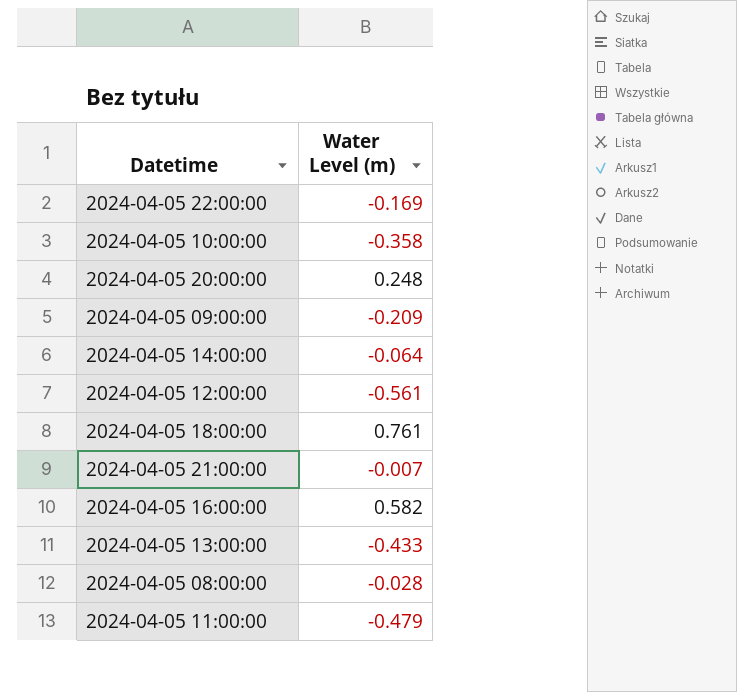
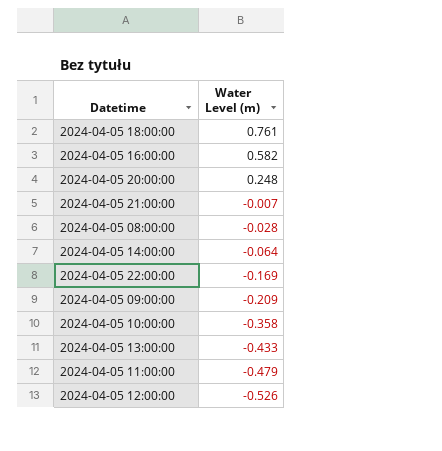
row order: none -> Water Level (m) descending
2024-04-05 12:00:00 | Water Level (m): -0.561 -> -0.526

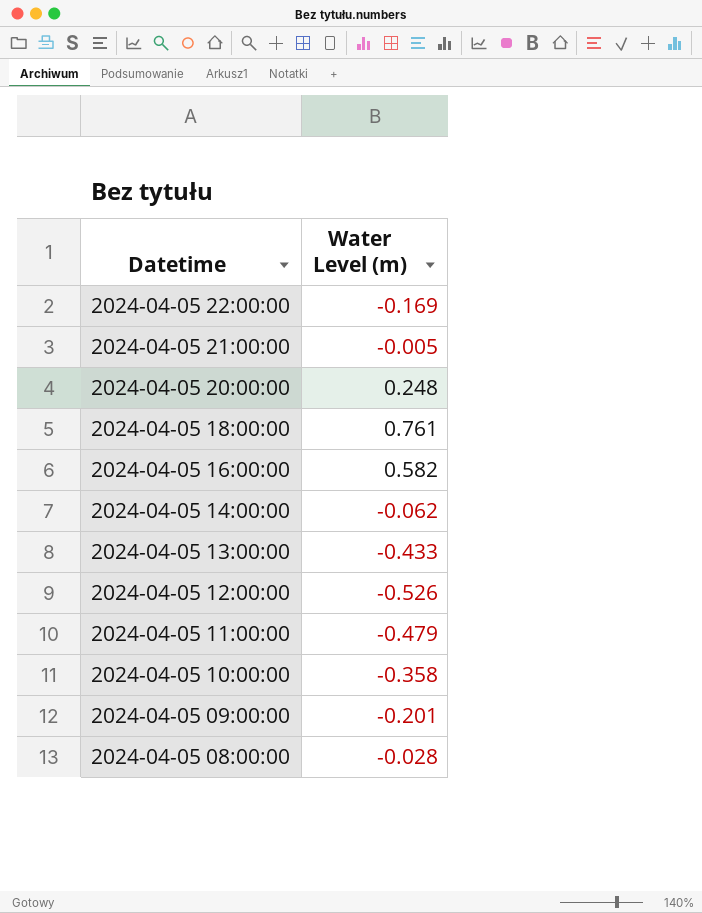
row order: Water Level (m) descending -> Datetime descending
2024-04-05 21:00:00 | Water Level (m): -0.007 -> -0.005
2024-04-05 14:00:00 | Water Level (m): -0.064 -> -0.062
2024-04-05 09:00:00 | Water Level (m): -0.209 -> -0.201

